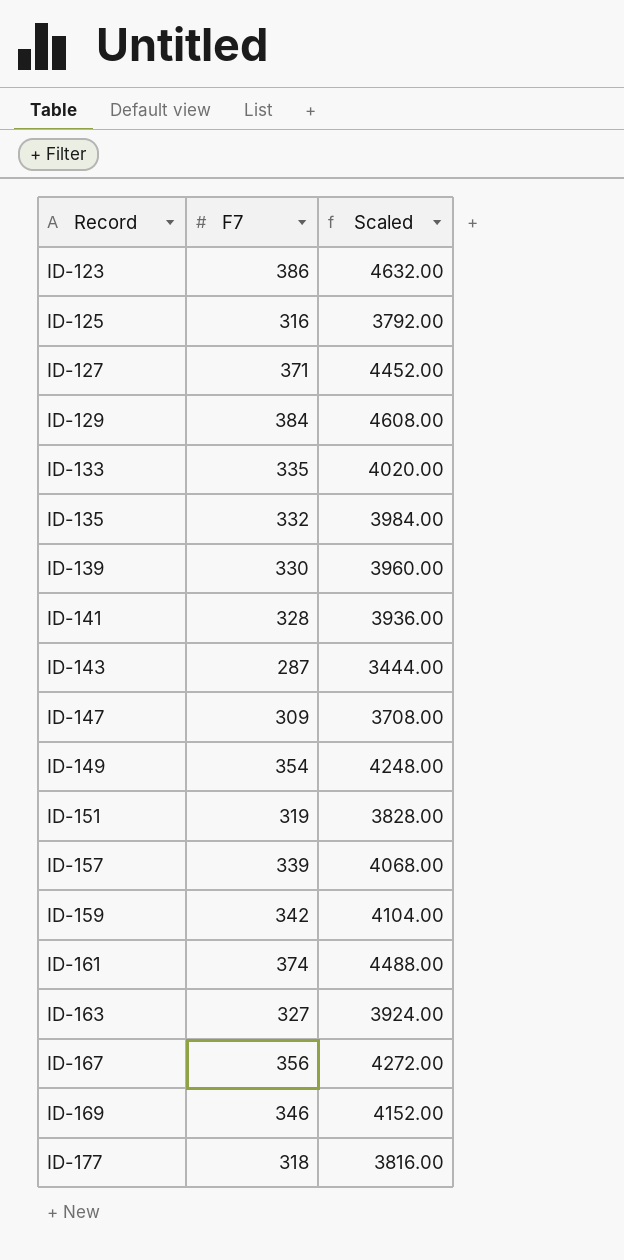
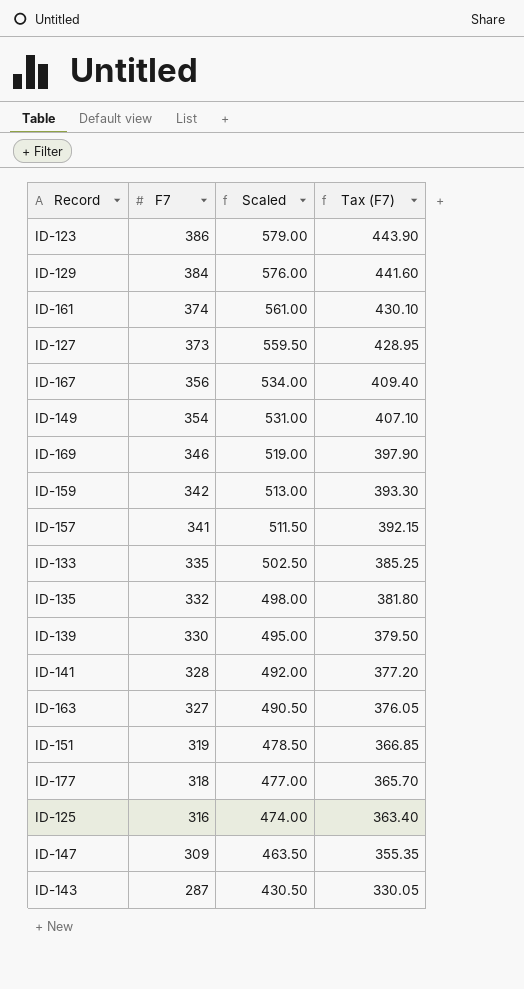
row order: Record ascending -> F7 descending
column Scaled | formula: [F7] * 12 -> [F7] * 1.5
column Tax (F7) | formula: none -> [F7] * 1.15
ID-127 | F7: 371 -> 373
ID-157 | F7: 339 -> 341

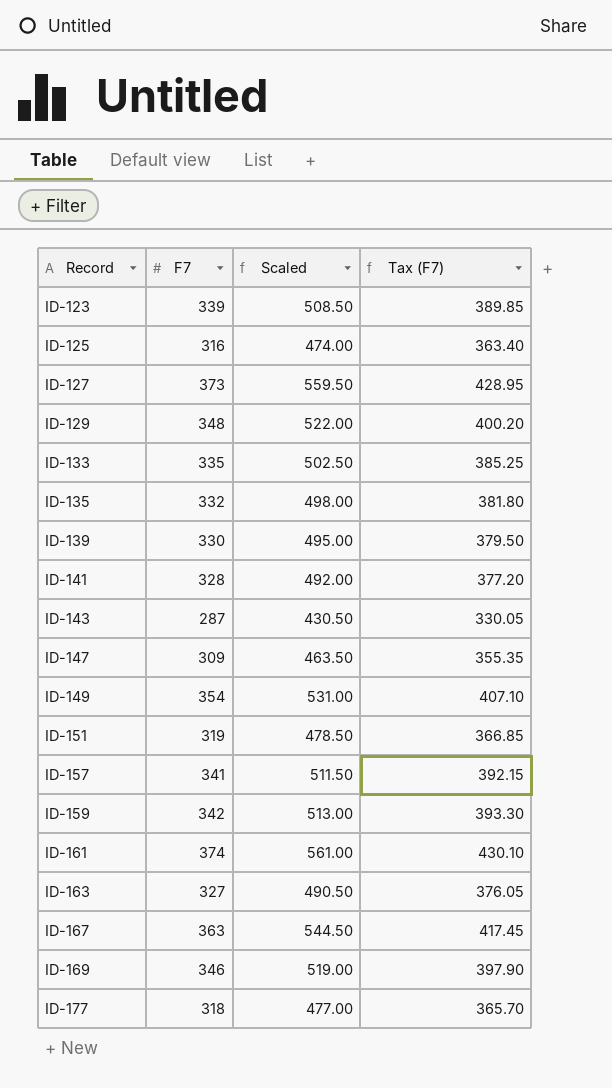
row order: F7 descending -> Record ascending
ID-123 | F7: 386 -> 339
ID-123 | Scaled: 579.00 -> 508.50
ID-123 | Tax (F7): 443.90 -> 389.85
ID-129 | F7: 384 -> 348
ID-129 | Scaled: 576.00 -> 522.00
ID-129 | Tax (F7): 441.60 -> 400.20
ID-167 | F7: 356 -> 363
ID-167 | Scaled: 534.00 -> 544.50
ID-167 | Tax (F7): 409.40 -> 417.45

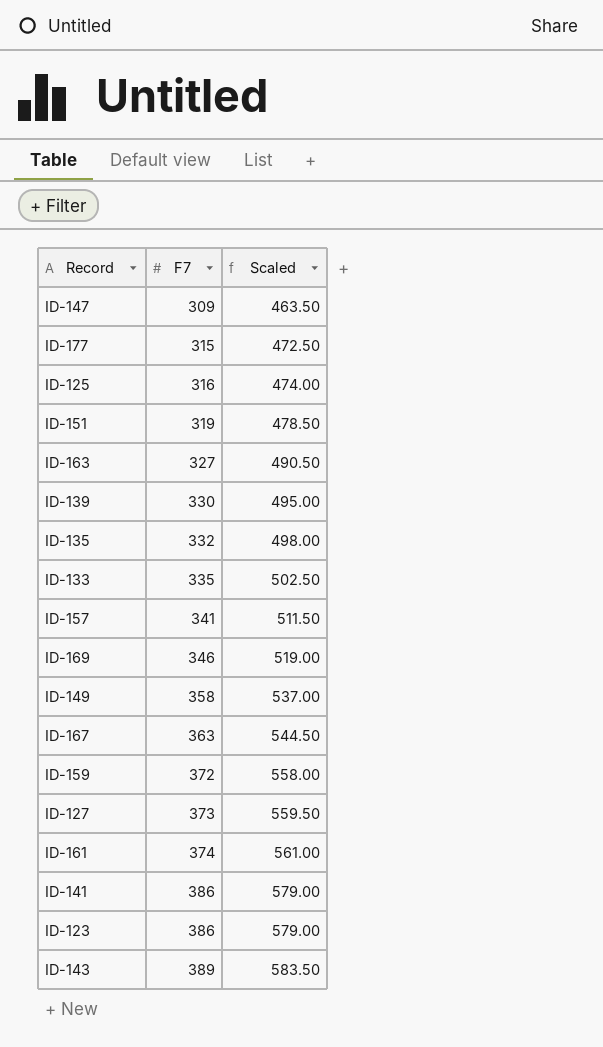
row order: Record ascending -> F7 ascending
column Tax (F7) | formula: [F7] * 1.15 -> none
row ID-129: 348 | 522.00 | 400.20 -> none
ID-177 | F7: 318 -> 315
ID-177 | Scaled: 477.00 -> 472.50
ID-149 | F7: 354 -> 358
ID-149 | Scaled: 531.00 -> 537.00
ID-159 | F7: 342 -> 372
ID-159 | Scaled: 513.00 -> 558.00
ID-141 | F7: 328 -> 386
ID-141 | Scaled: 492.00 -> 579.00
ID-123 | F7: 339 -> 386
ID-123 | Scaled: 508.50 -> 579.00
ID-143 | F7: 287 -> 389
ID-143 | Scaled: 430.50 -> 583.50

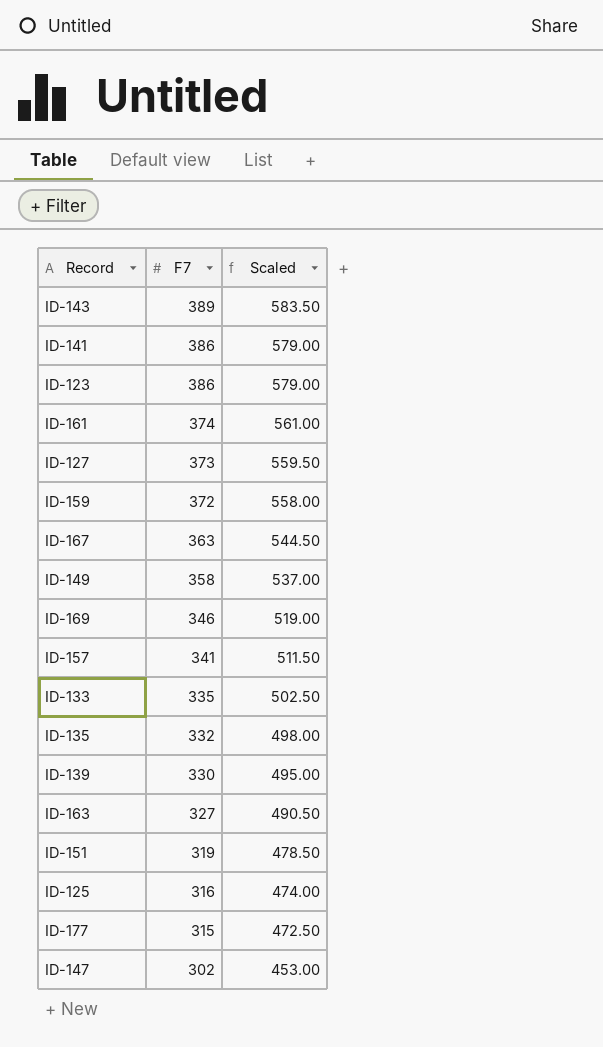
row order: F7 ascending -> F7 descending
ID-147 | F7: 309 -> 302
ID-147 | Scaled: 463.50 -> 453.00

